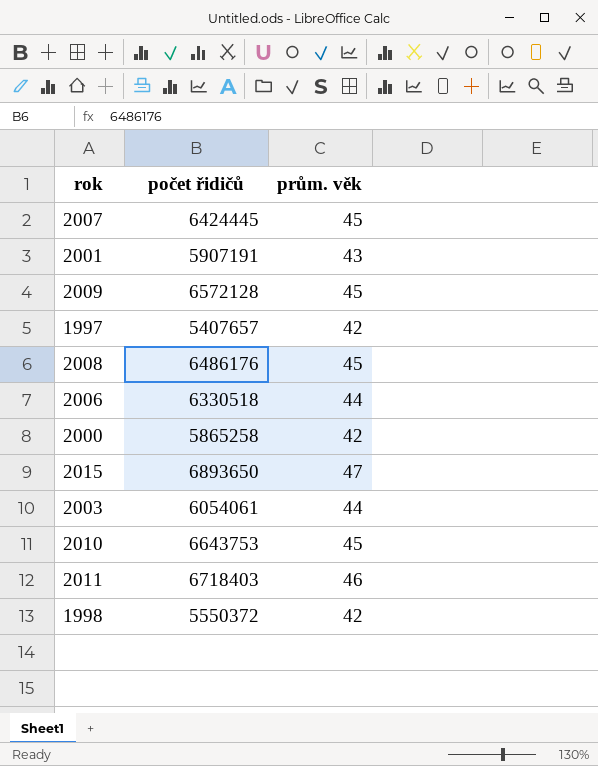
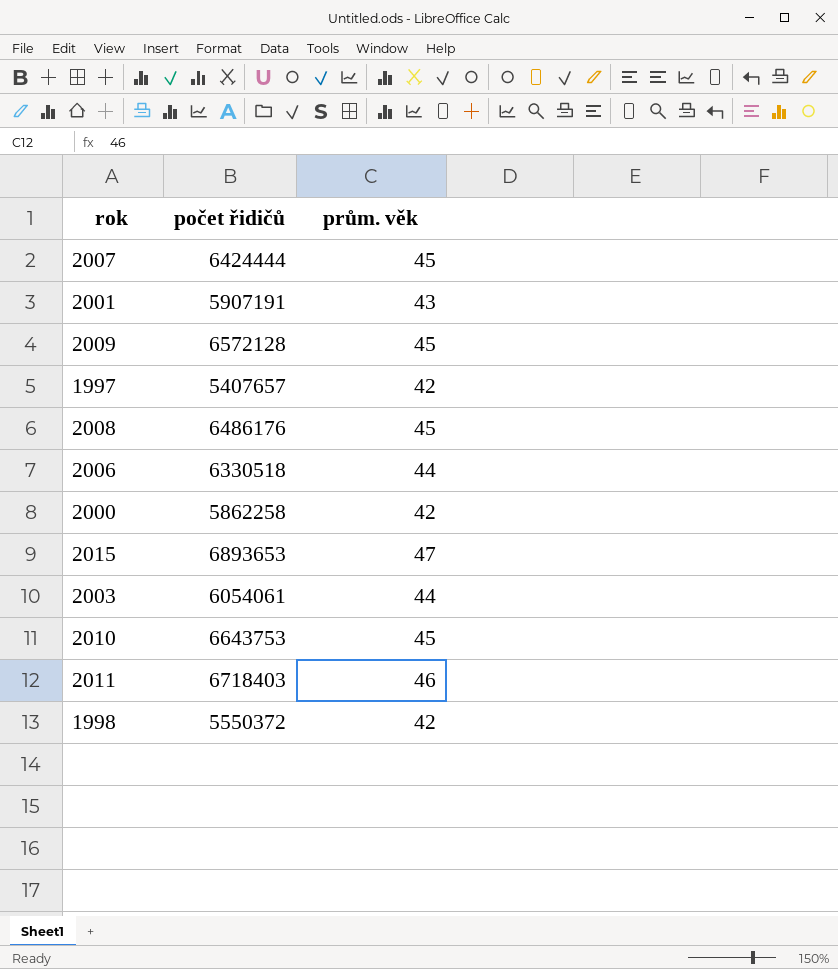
2007 | počet řidičů: 6424445 -> 6424444
2000 | počet řidičů: 5865258 -> 5862258
2015 | počet řidičů: 6893650 -> 6893653

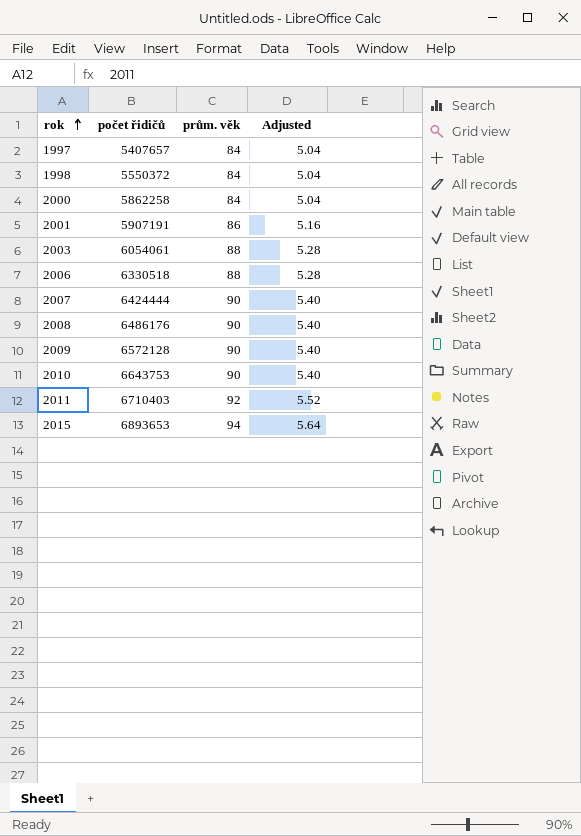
row order: none -> rok ascending
column Adjusted | formula: none -> [prům. věk] * 0.06
1997 | prům. věk: 42 -> 84
1998 | prům. věk: 42 -> 84
2000 | prům. věk: 42 -> 84
2001 | prům. věk: 43 -> 86
2003 | prům. věk: 44 -> 88
2006 | prům. věk: 44 -> 88
2007 | prům. věk: 45 -> 90
2008 | prům. věk: 45 -> 90
2009 | prům. věk: 45 -> 90
2010 | prům. věk: 45 -> 90
2011 | počet řidičů: 6718403 -> 6710403
2011 | prům. věk: 46 -> 92
2015 | prům. věk: 47 -> 94

